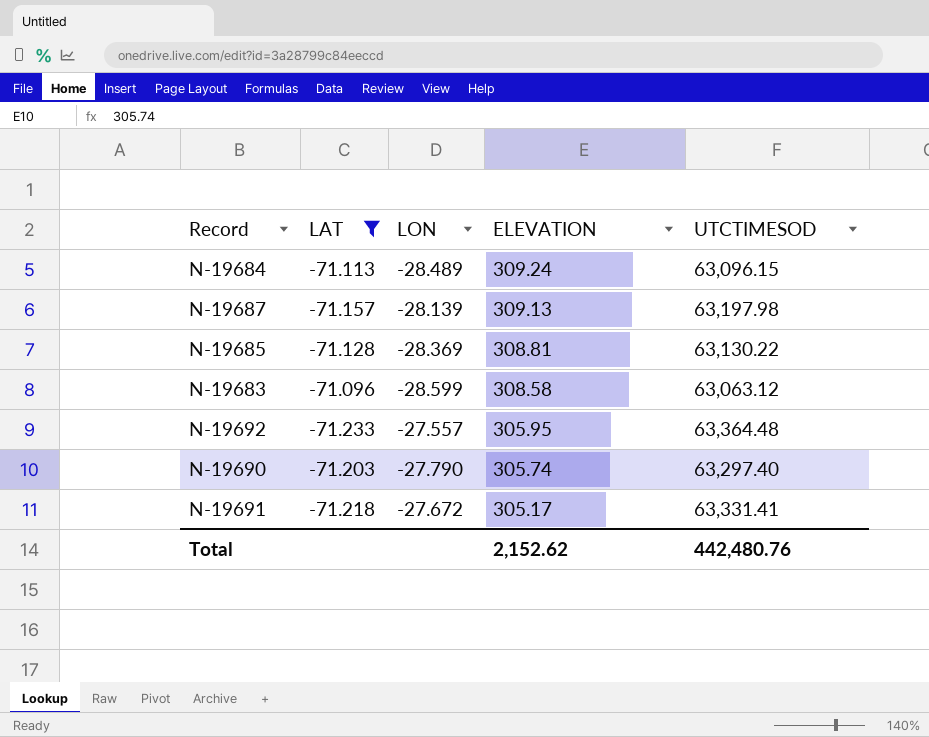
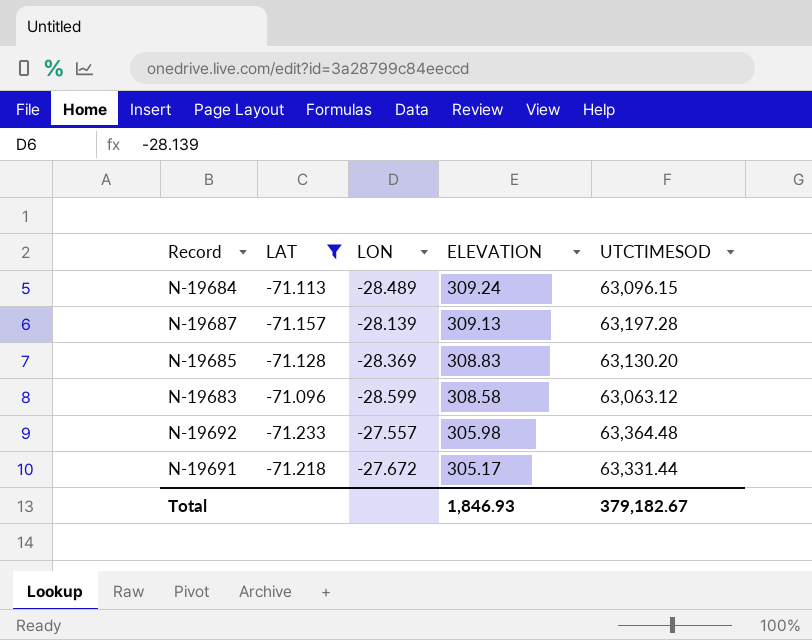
row N-19690: -71.203 | -27.790 | 305.74 | 63,297.40 -> none
N-19687 | UTCTIMESOD: 63,197.98 -> 63,197.28
N-19685 | ELEVATION: 308.81 -> 308.83
N-19685 | UTCTIMESOD: 63,130.22 -> 63,130.20
N-19692 | ELEVATION: 305.95 -> 305.98
N-19691 | UTCTIMESOD: 63,331.41 -> 63,331.44
Total | ELEVATION: 2,152.62 -> 1,846.93
Total | UTCTIMESOD: 442,480.76 -> 379,182.67

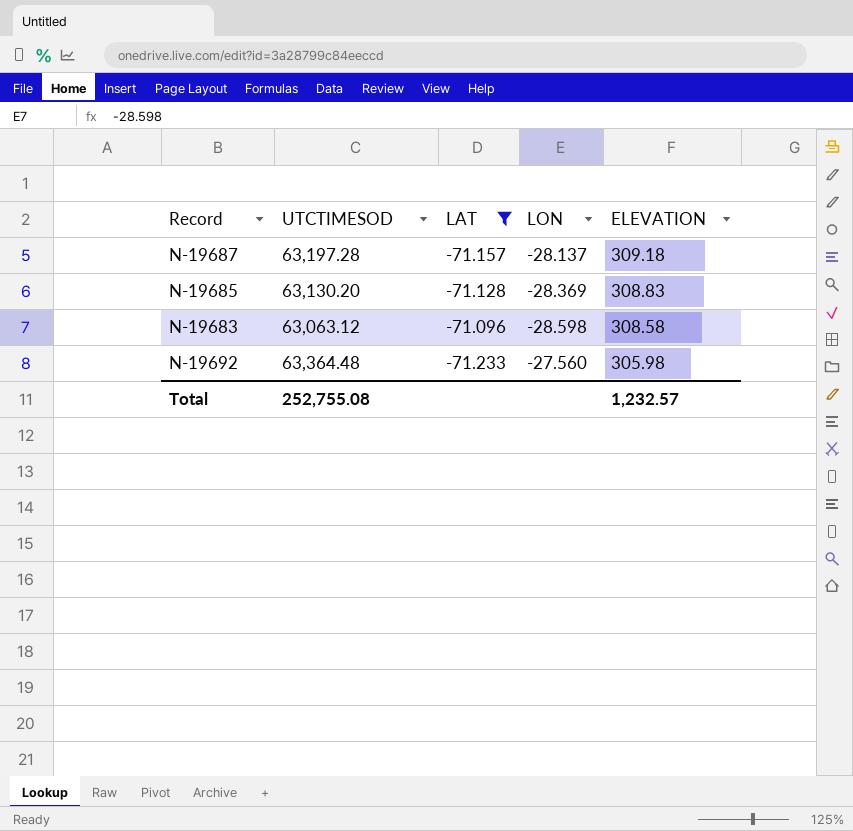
column UTCTIMESOD | position: 5 -> 2
row N-19684: -71.113 | -28.489 | 309.24 | 63,096.15 -> none
row N-19691: -71.218 | -27.672 | 305.17 | 63,331.44 -> none
N-19687 | LON: -28.139 -> -28.137
N-19687 | ELEVATION: 309.13 -> 309.18
N-19683 | LON: -28.599 -> -28.598
N-19692 | LON: -27.557 -> -27.560
Total | UTCTIMESOD: 379,182.67 -> 252,755.08
Total | ELEVATION: 1,846.93 -> 1,232.57

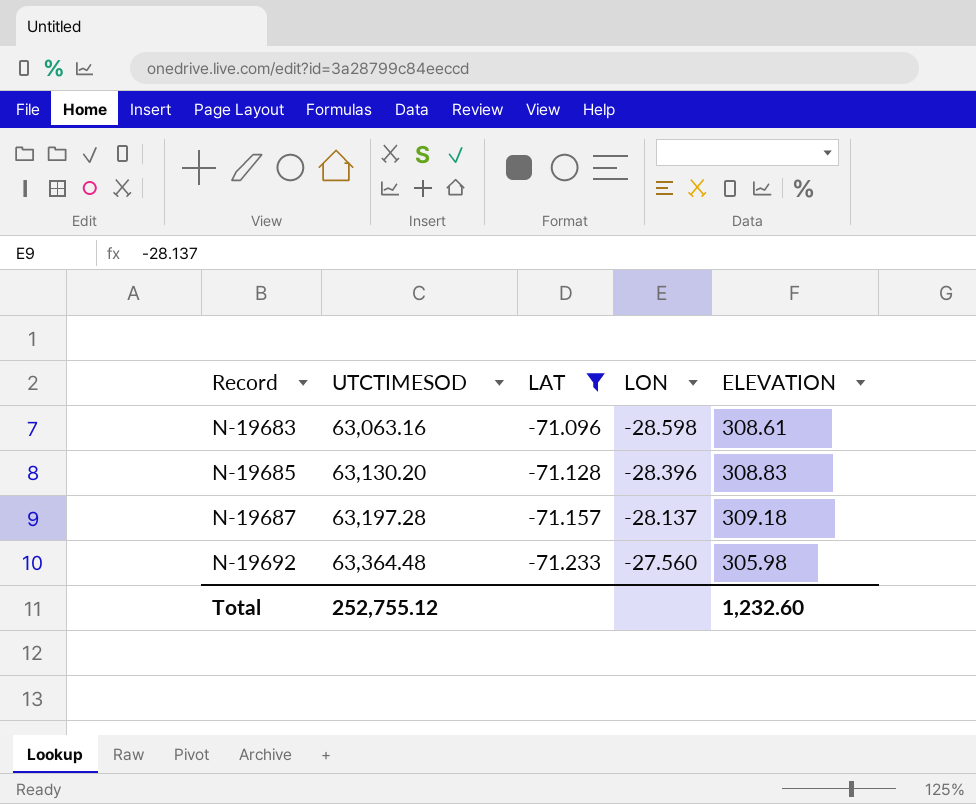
row order: ELEVATION descending -> Record ascending
N-19683 | UTCTIMESOD: 63,063.12 -> 63,063.16
N-19683 | ELEVATION: 308.58 -> 308.61
N-19685 | LON: -28.369 -> -28.396
Total | UTCTIMESOD: 252,755.08 -> 252,755.12
Total | ELEVATION: 1,232.57 -> 1,232.60

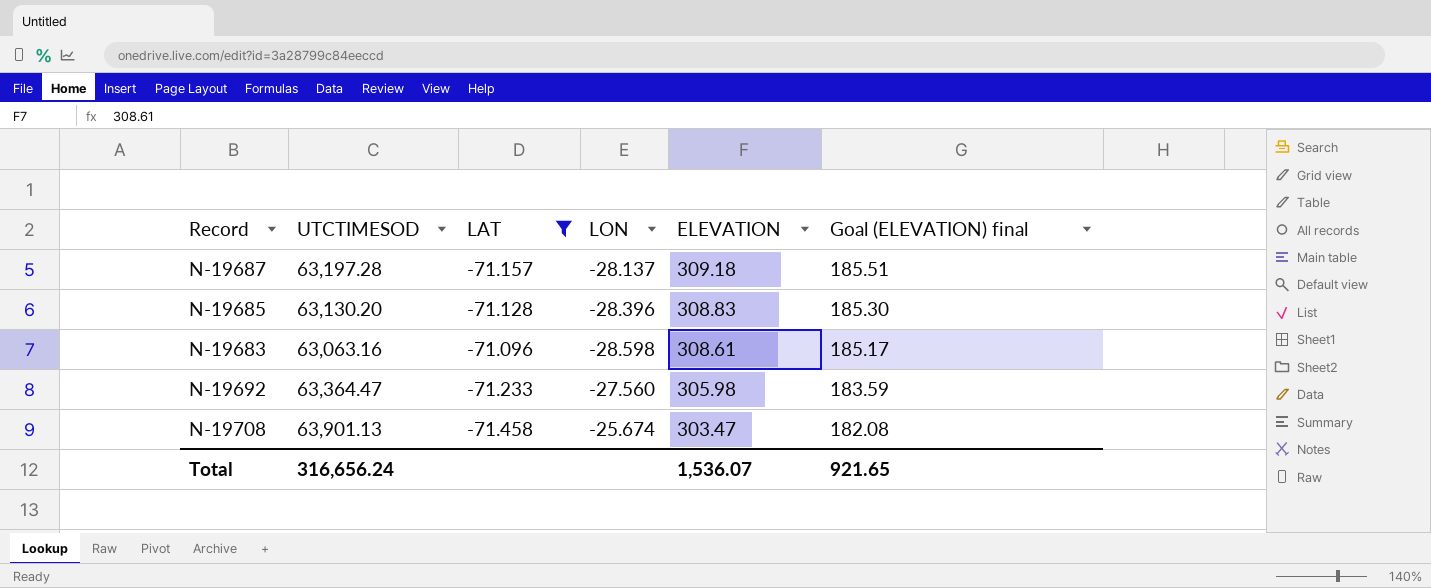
row order: Record ascending -> ELEVATION descending
column Goal (ELEVATION) final | formula: none -> [ELEVATION] * 0.6
N-19692 | UTCTIMESOD: 63,364.48 -> 63,364.47
row N-19708: none -> 63,901.13 | -71.458 | -25.674 | 303.47 | 182.08
Total | UTCTIMESOD: 252,755.12 -> 316,656.24
Total | ELEVATION: 1,232.60 -> 1,536.07

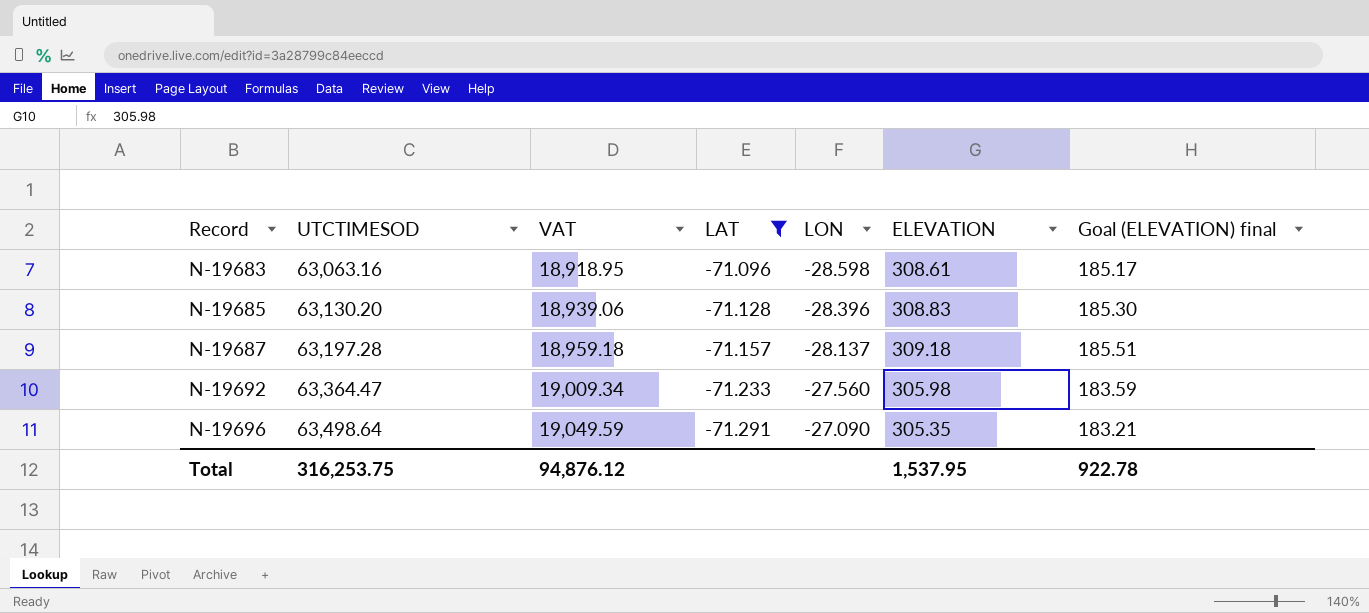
row order: ELEVATION descending -> Record ascending
column VAT | formula: none -> [UTCTIMESOD] * 0.3
row N-19708: 63,901.13 | -71.458 | -25.674 | 303.47 | 182.08 -> none
row N-19696: none -> 63,498.64 | 19,049.59 | -71.291 | -27.090 | 305.35 | 183.21
Total | UTCTIMESOD: 316,656.24 -> 316,253.75
Total | ELEVATION: 1,536.07 -> 1,537.95
Total | Goal (ELEVATION) final: 921.65 -> 922.78

